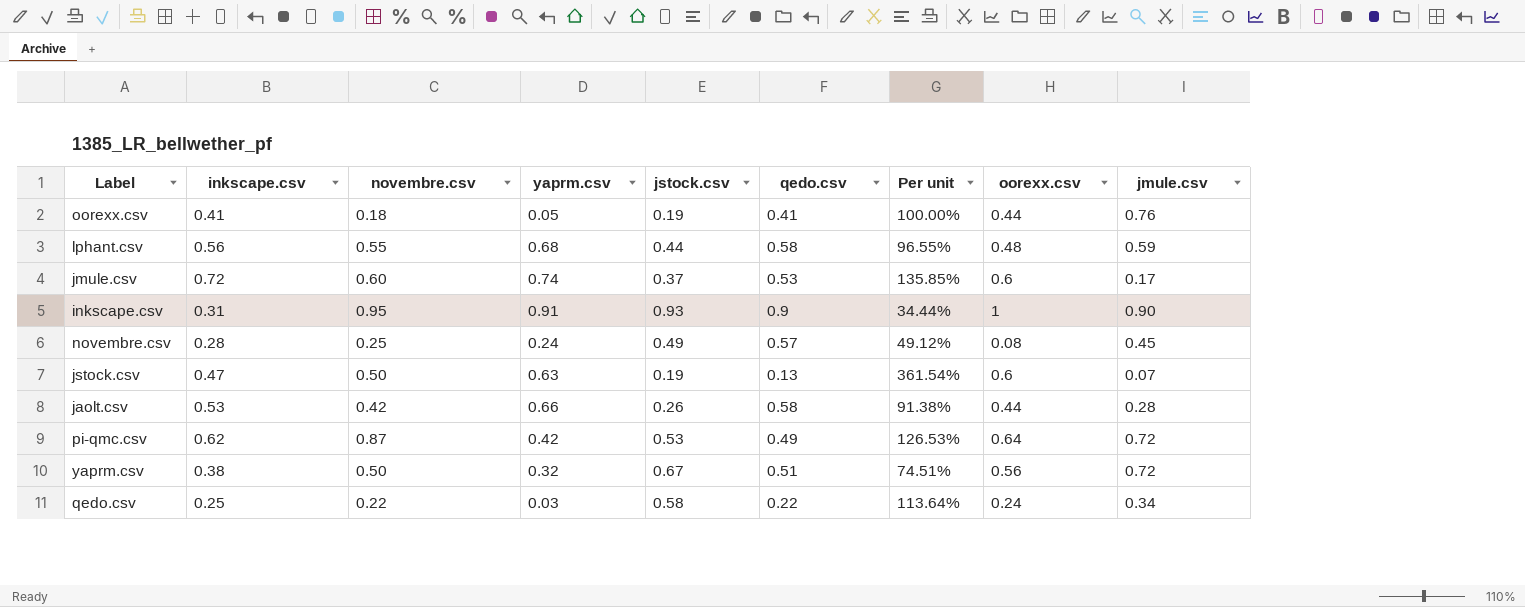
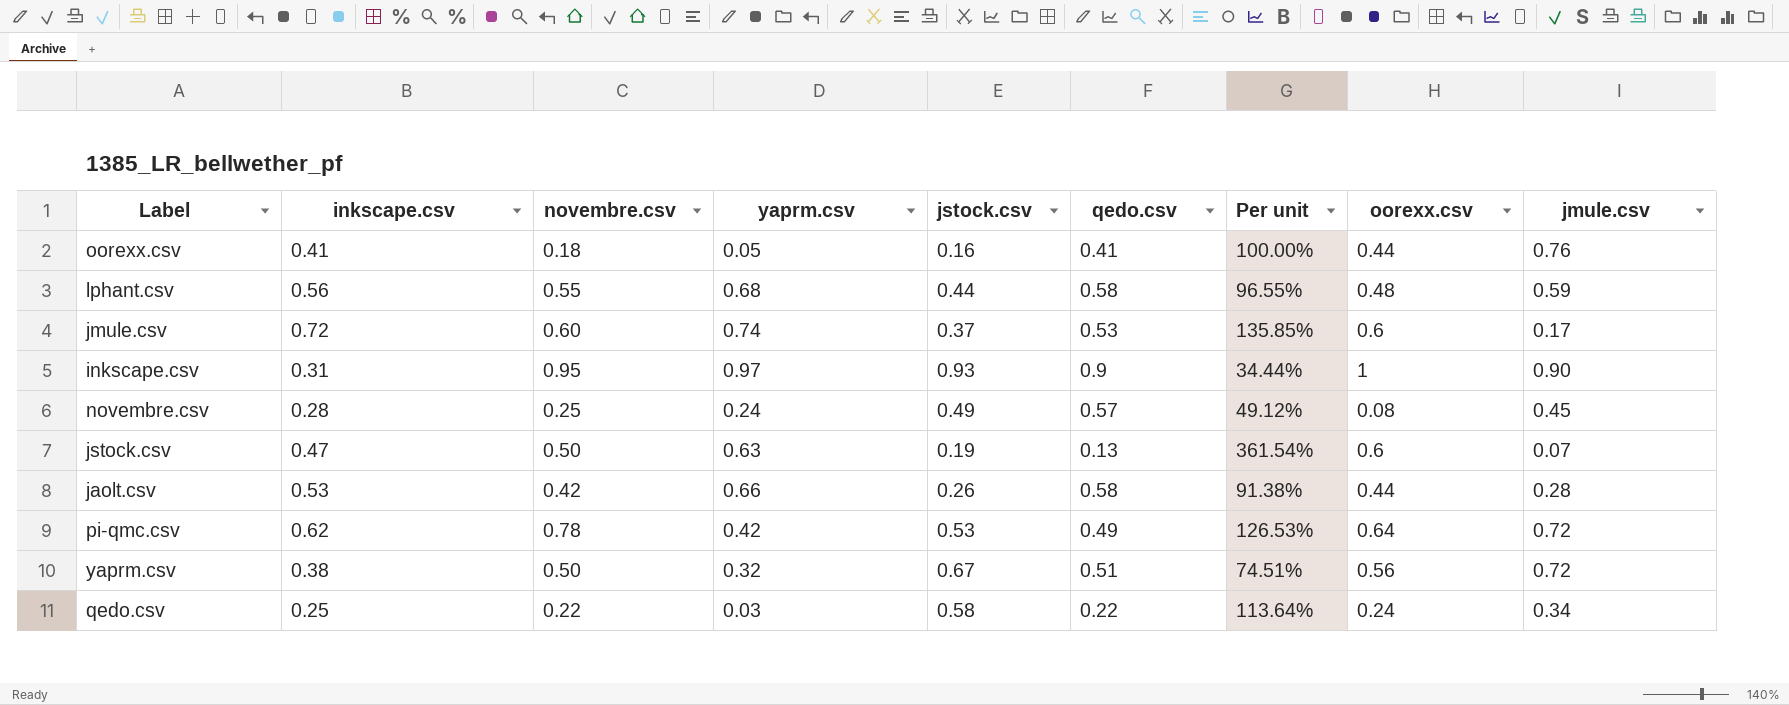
oorexx.csv | jstock.csv: 0.19 -> 0.16
inkscape.csv | yaprm.csv: 0.91 -> 0.97
pi-qmc.csv | novembre.csv: 0.87 -> 0.78

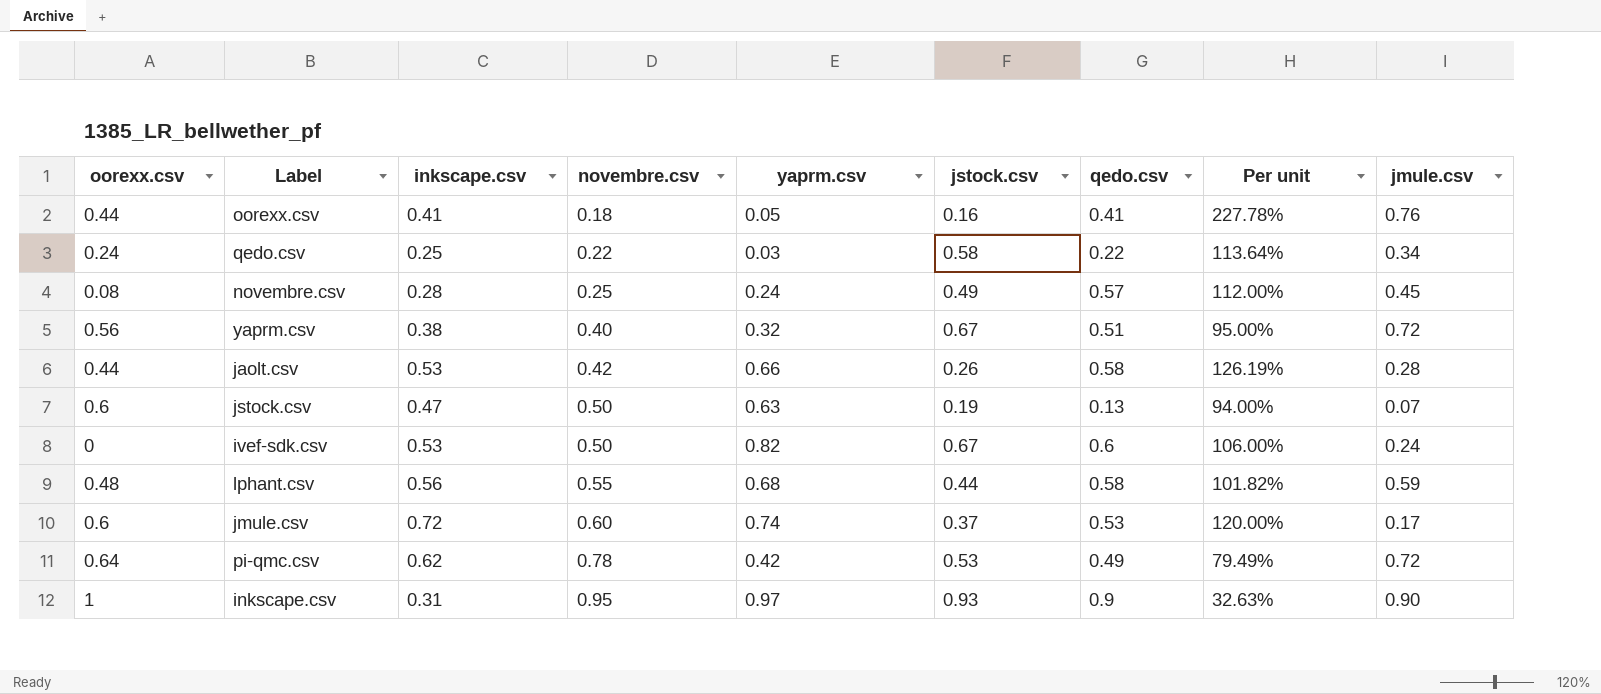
row order: none -> novembre.csv ascending
column oorexx.csv | position: 8 -> 1
column Per unit | formula: [inkscape.csv] / [qedo.csv] -> [inkscape.csv] / [novembre.csv]
yaprm.csv | novembre.csv: 0.50 -> 0.40
row ivef-sdk.csv: none -> 0 | 0.53 | 0.50 | 0.82 | 0.67 | 0.6 | 106.00% | 0.24

